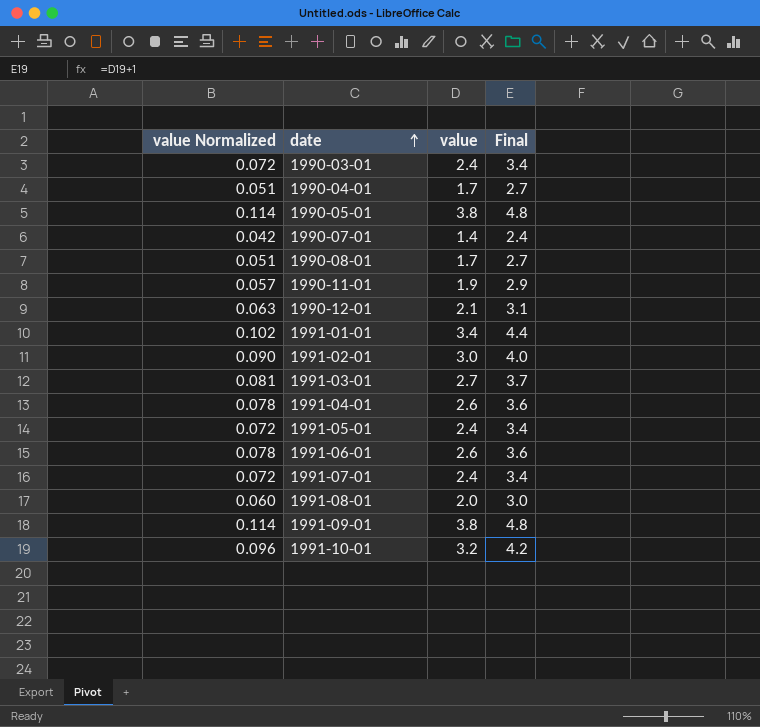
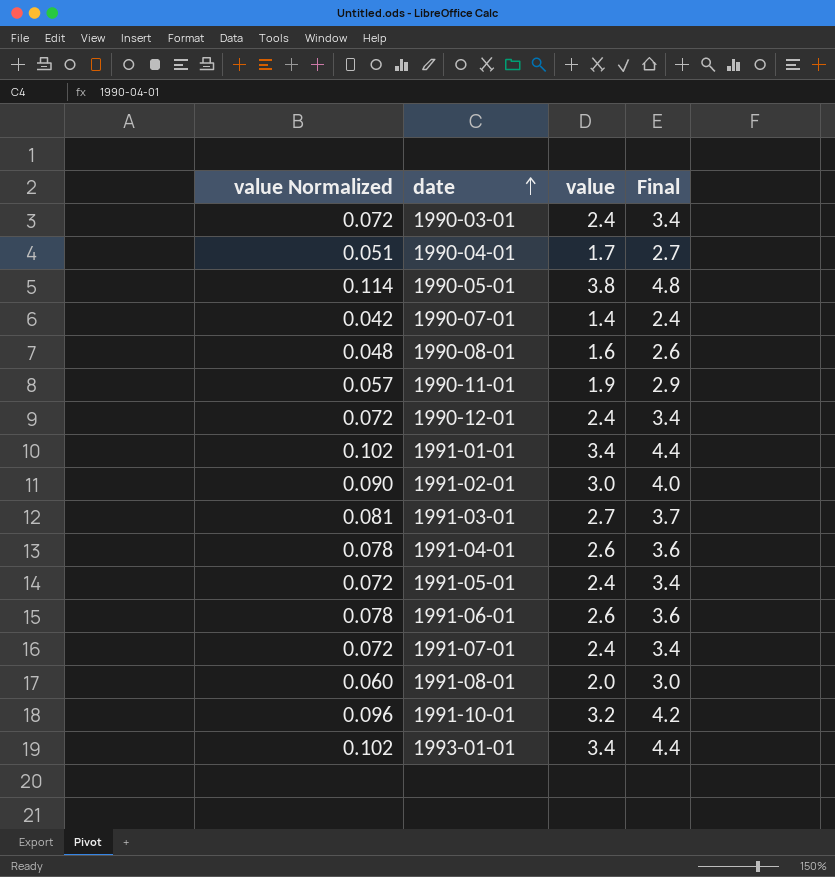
row 1991-09-01: 0.114 | 3.8 | 4.8 -> none
1990-08-01 | value Normalized: 0.051 -> 0.048
1990-08-01 | value: 1.7 -> 1.6
1990-08-01 | Final: 2.7 -> 2.6
1990-12-01 | value Normalized: 0.063 -> 0.072
1990-12-01 | value: 2.1 -> 2.4
1990-12-01 | Final: 3.1 -> 3.4
row 1993-01-01: none -> 0.102 | 3.4 | 4.4

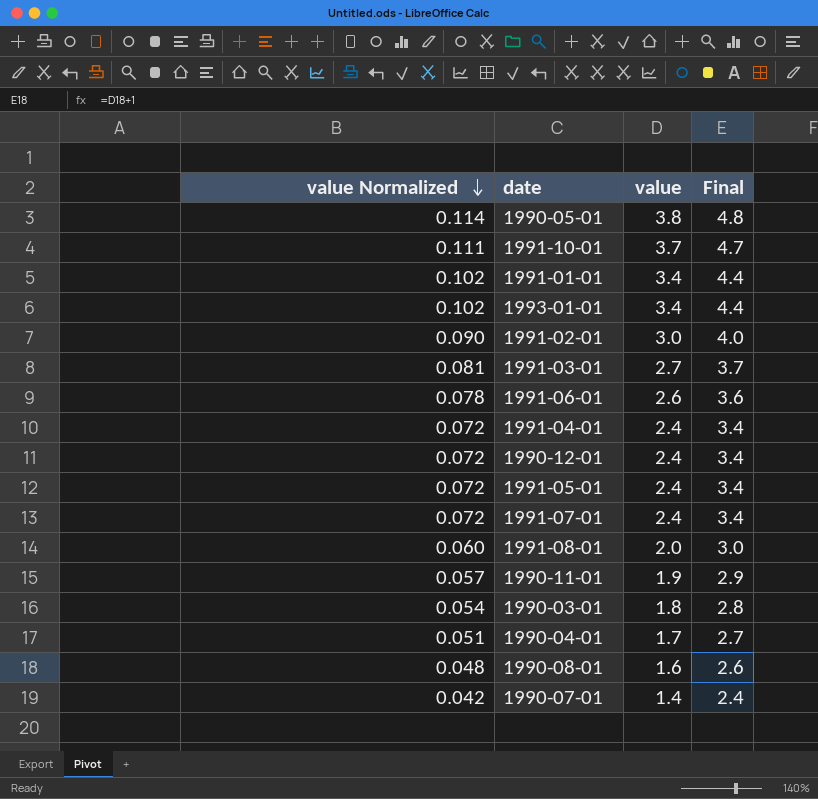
row order: date ascending -> value Normalized descending
1991-10-01 | value Normalized: 0.096 -> 0.111
1991-10-01 | value: 3.2 -> 3.7
1991-10-01 | Final: 4.2 -> 4.7
1991-04-01 | value Normalized: 0.078 -> 0.072
1991-04-01 | value: 2.6 -> 2.4
1991-04-01 | Final: 3.6 -> 3.4
1990-03-01 | value Normalized: 0.072 -> 0.054
1990-03-01 | value: 2.4 -> 1.8
1990-03-01 | Final: 3.4 -> 2.8

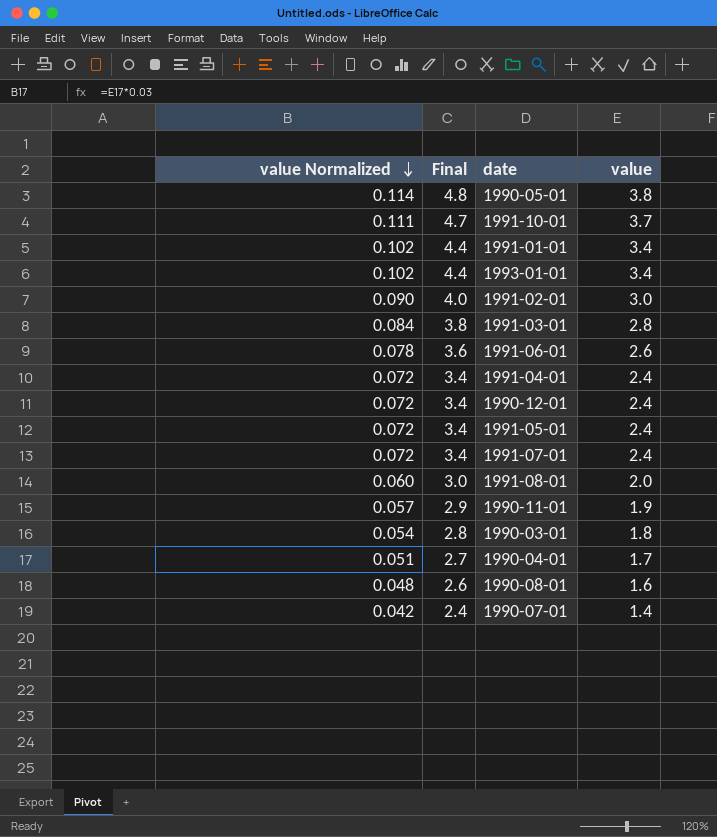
column Final | position: 4 -> 2
1991-03-01 | value Normalized: 0.081 -> 0.084
1991-03-01 | Final: 3.7 -> 3.8
1991-03-01 | value: 2.7 -> 2.8

